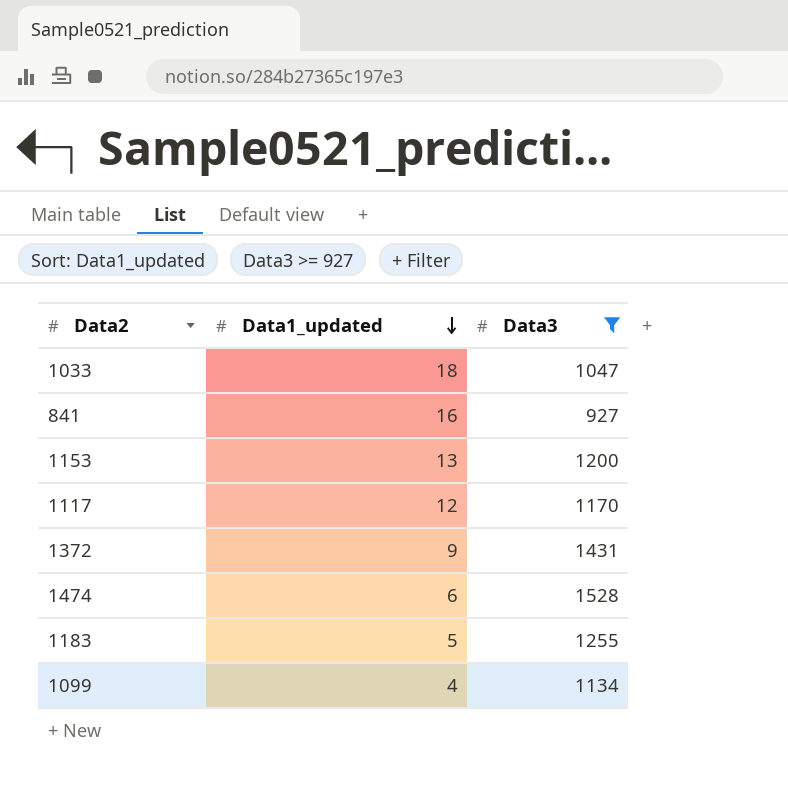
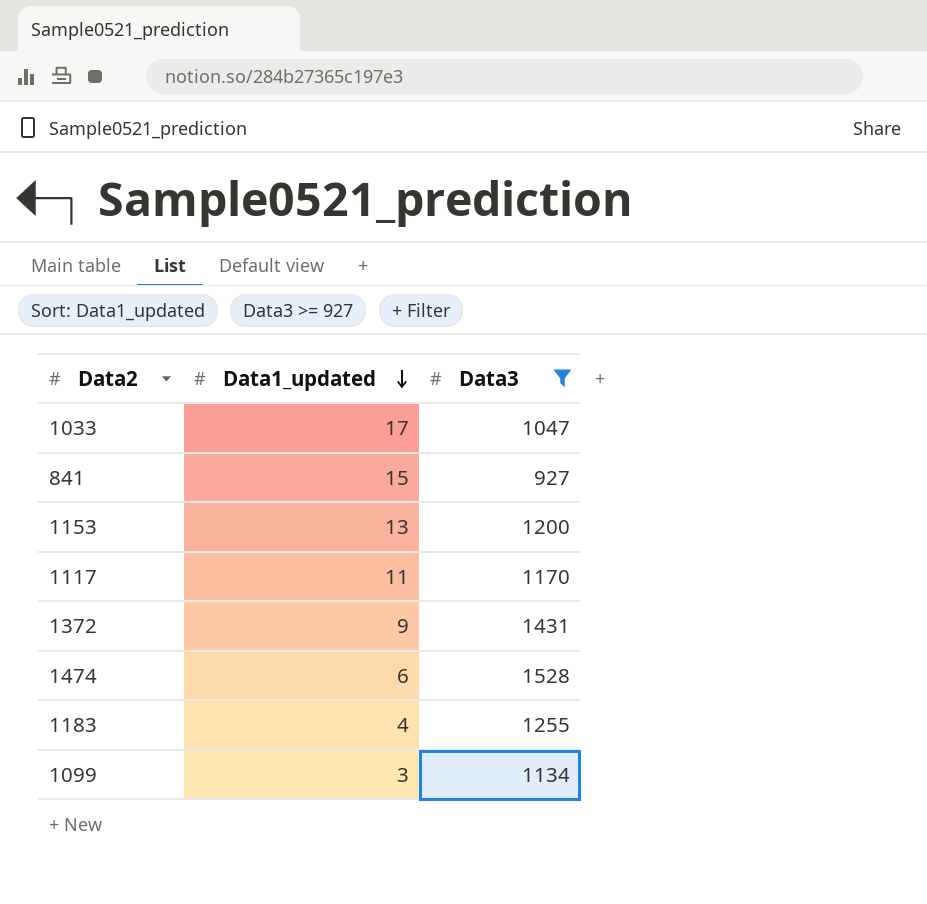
1033 | Data1_updated: 18 -> 17
841 | Data1_updated: 16 -> 15
1117 | Data1_updated: 12 -> 11
1183 | Data1_updated: 5 -> 4
1099 | Data1_updated: 4 -> 3

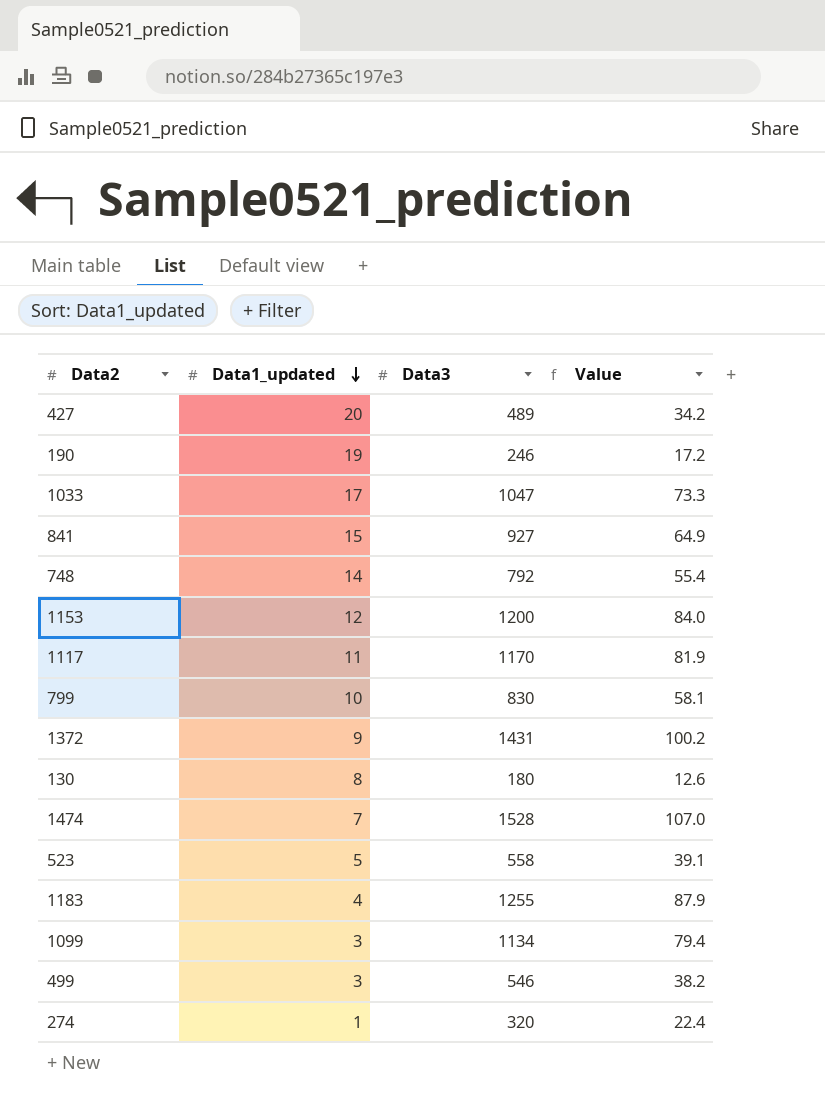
filter: Data3 >= 927 -> none
column Value | formula: none -> [Data3] * 0.07
1153 | Data1_updated: 13 -> 12
1474 | Data1_updated: 6 -> 7

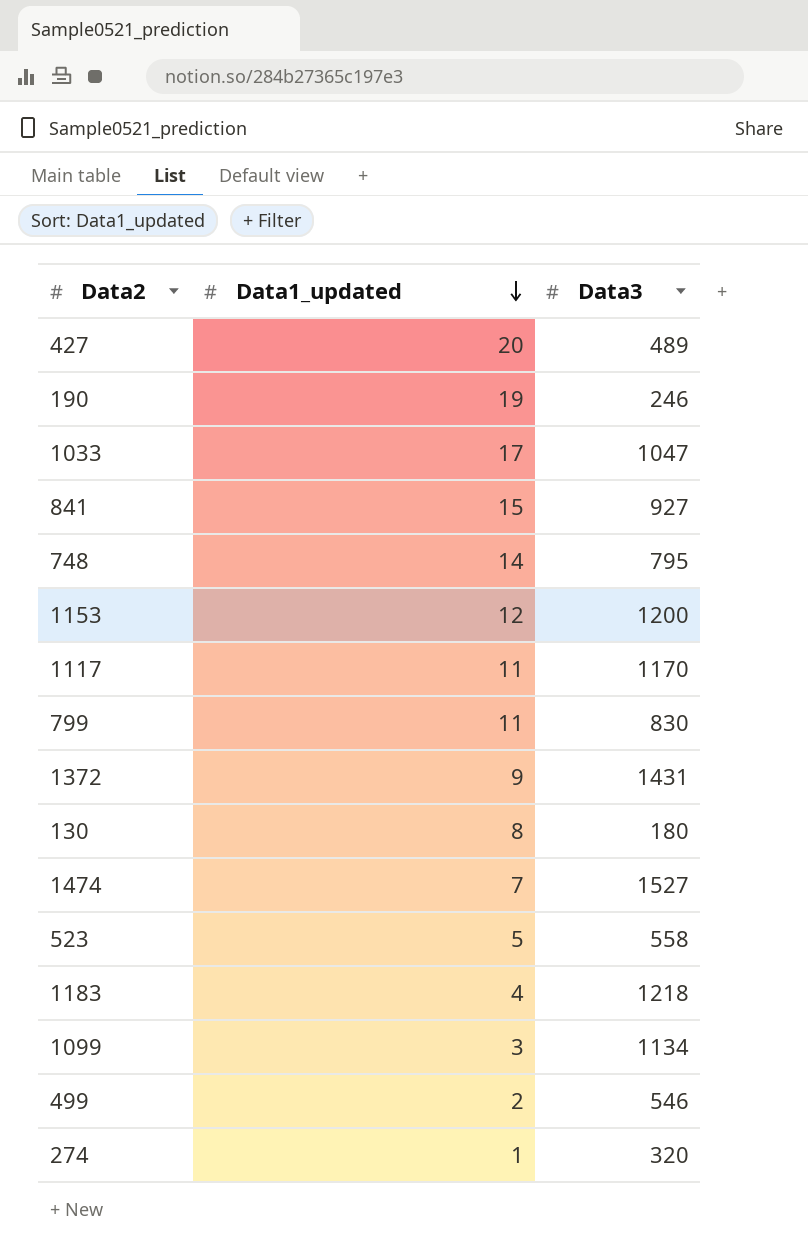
column Value | formula: [Data3] * 0.07 -> none
748 | Data3: 792 -> 795
799 | Data1_updated: 10 -> 11
1474 | Data3: 1528 -> 1527
1183 | Data3: 1255 -> 1218
499 | Data1_updated: 3 -> 2

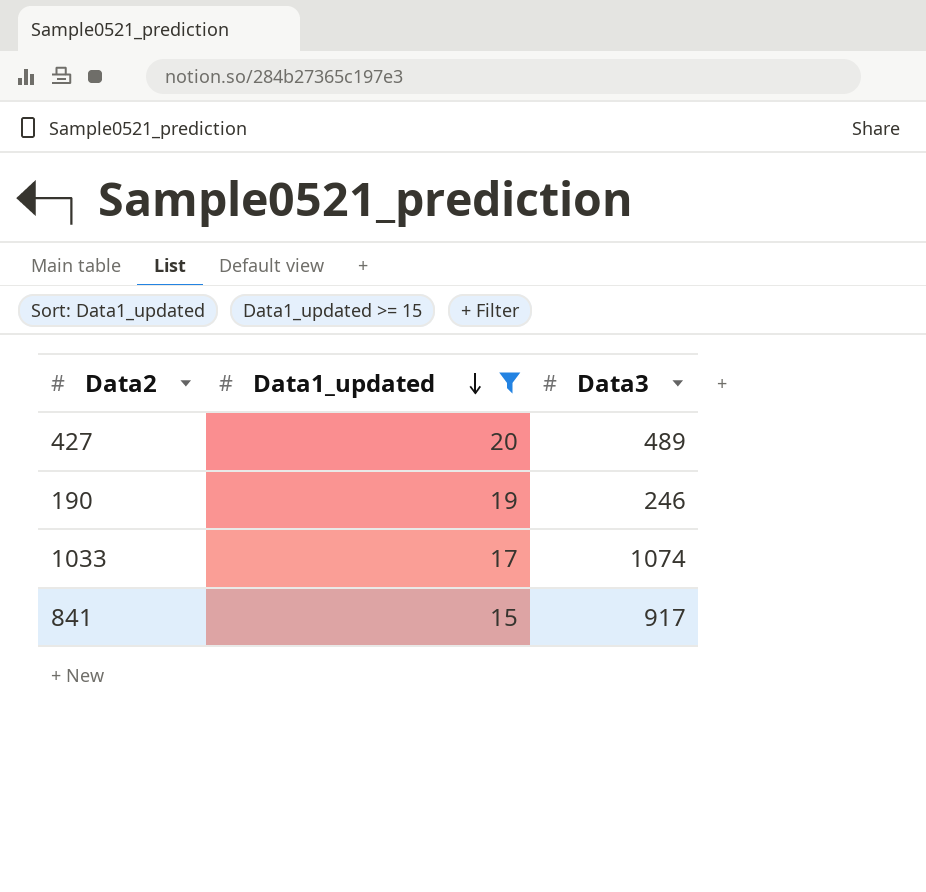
filter: none -> Data1_updated >= 15
1033 | Data3: 1047 -> 1074
841 | Data3: 927 -> 917

